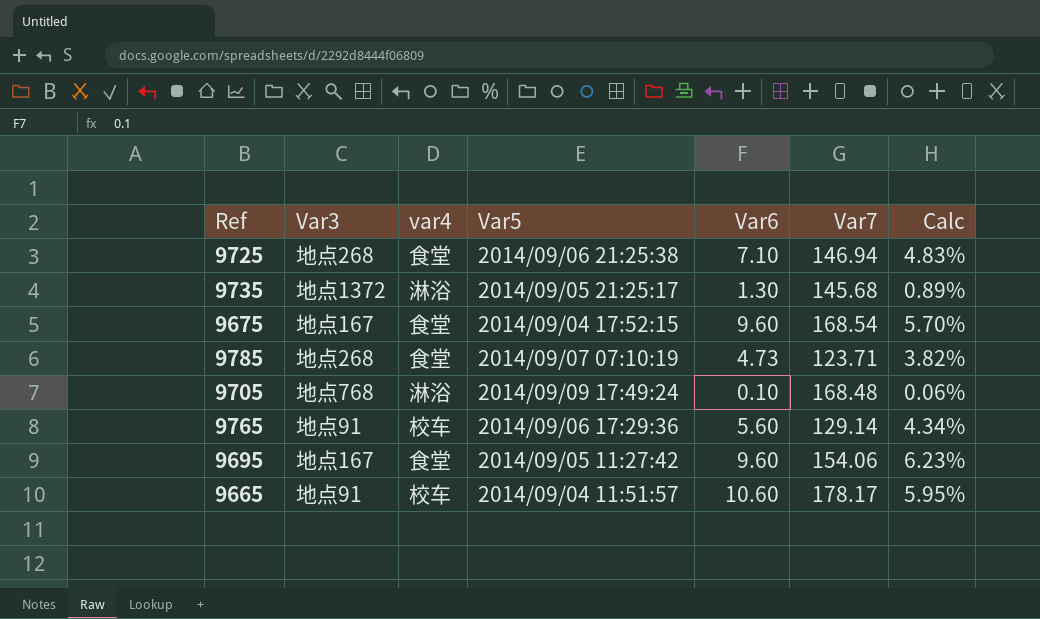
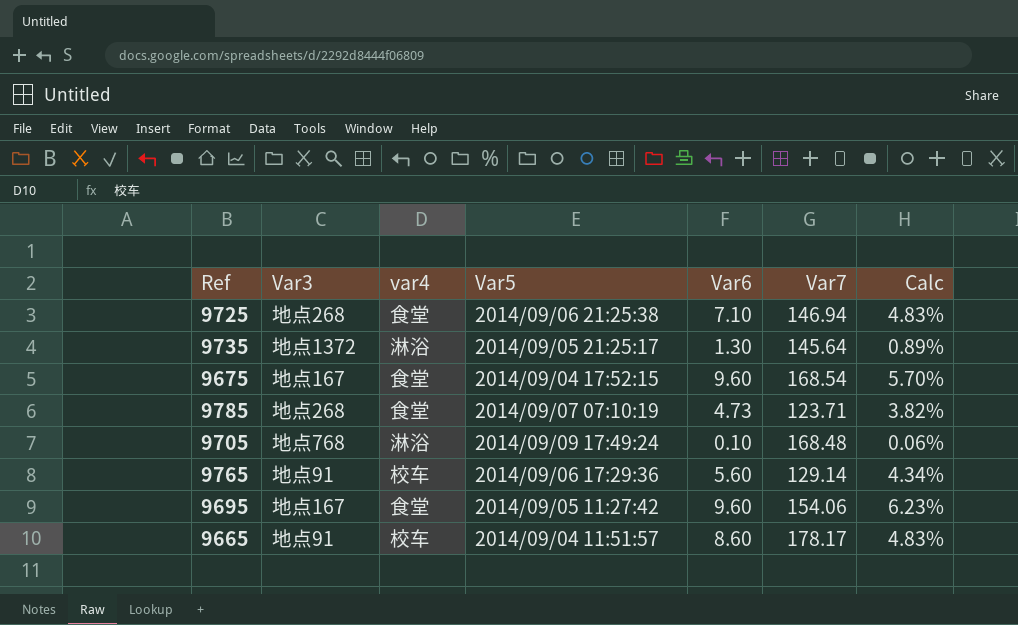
9735 | Var7: 145.68 -> 145.64
9665 | Var6: 10.60 -> 8.60
9665 | Calc: 5.95% -> 4.83%

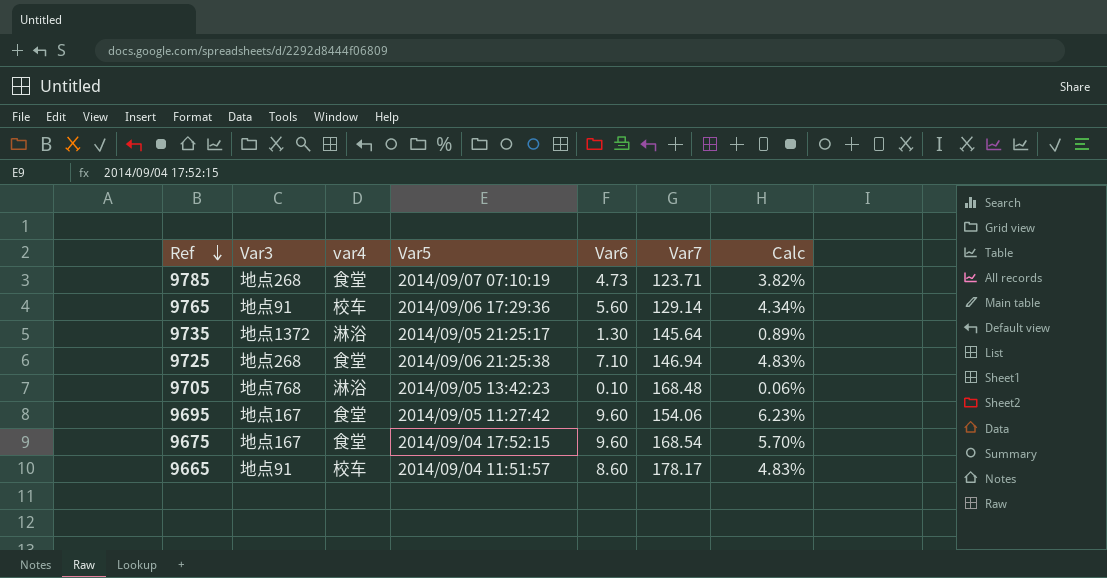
row order: none -> Ref descending
9705 | Var5: 2014/09/09 17:49:24 -> 2014/09/05 13:42:23

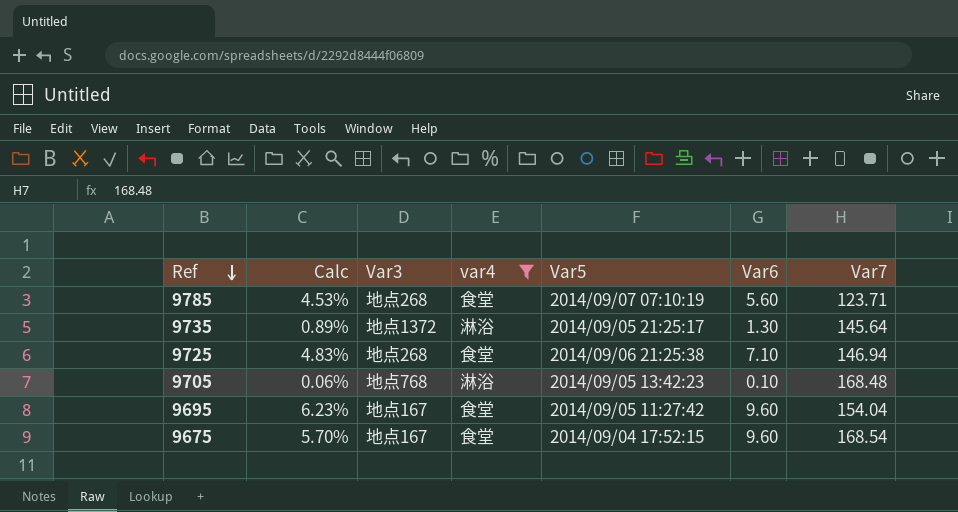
filter: none -> var4 != 校车
column Calc | position: 7 -> 2
9785 | Calc: 3.82% -> 4.53%
9785 | Var6: 4.73 -> 5.60
9695 | Var7: 154.06 -> 154.04

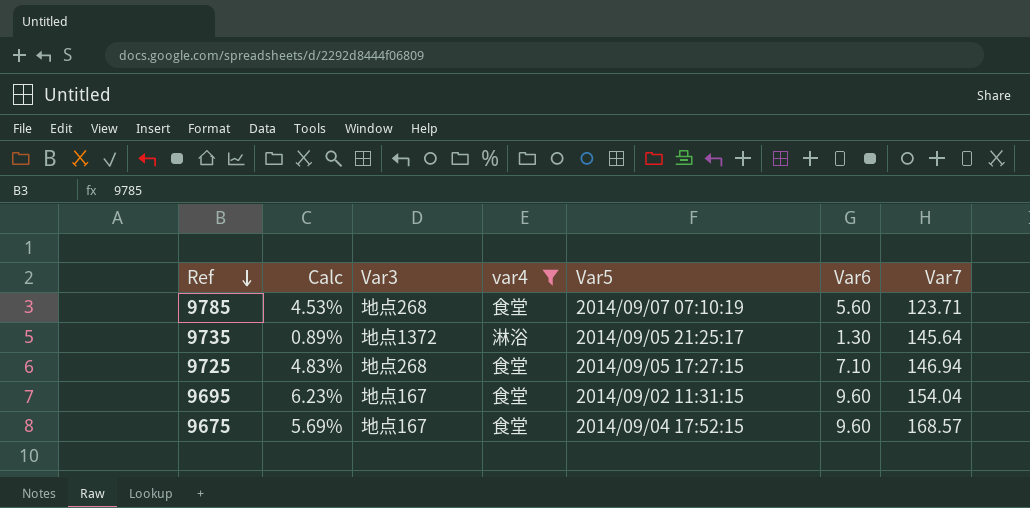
row 9705: 0.06% | 地点768 | 淋浴 | 2014/09/05 13:42:23 | 0.10 | 168.48 -> none
9725 | Var5: 2014/09/06 21:25:38 -> 2014/09/05 17:27:15
9695 | Var5: 2014/09/05 11:27:42 -> 2014/09/02 11:31:15
9675 | Calc: 5.70% -> 5.69%
9675 | Var7: 168.54 -> 168.57

